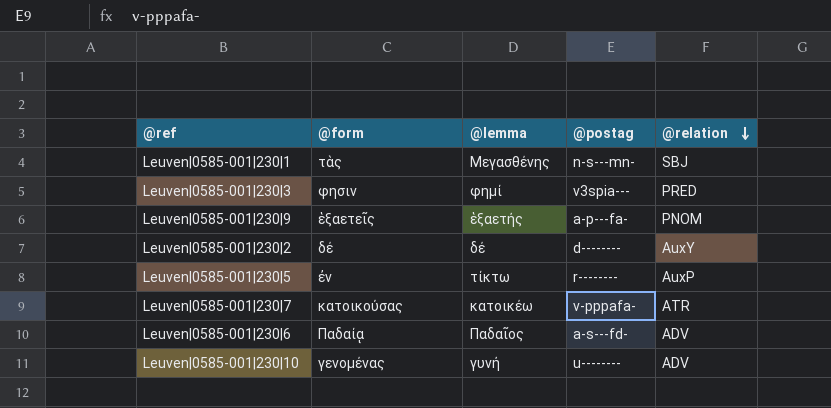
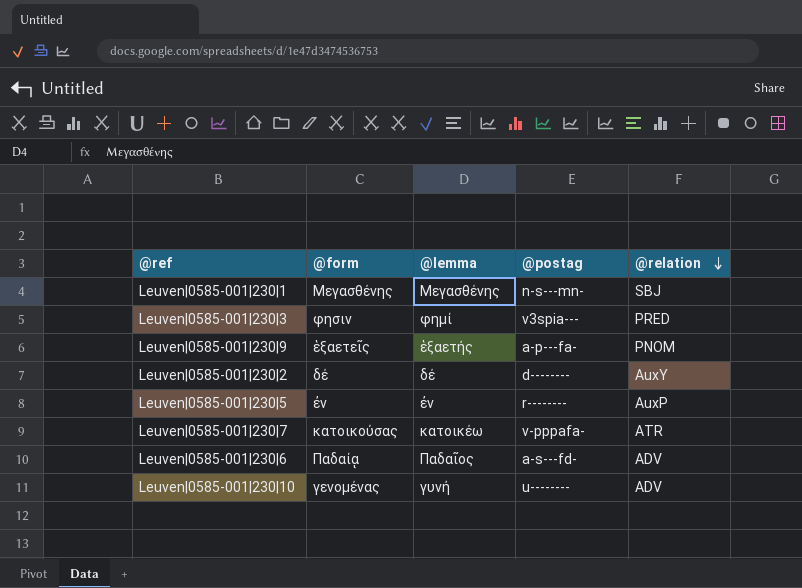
Leuven|0585-001|230|1 | @form: τὰς -> Μεγασθένης
Leuven|0585-001|230|5 | @lemma: τίκτω -> ἐν

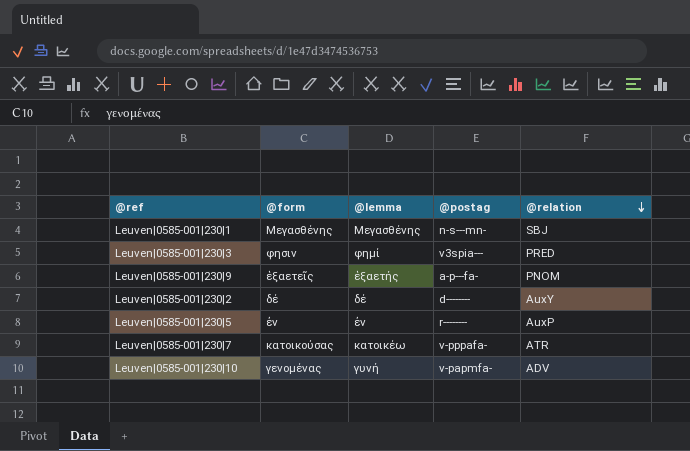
row Leuven|0585-001|230|6: Παδαίᾳ | Παδαῖος | a-s---fd- | ADV -> none
Leuven|0585-001|230|10 | @postag: u-------- -> v-papmfa-

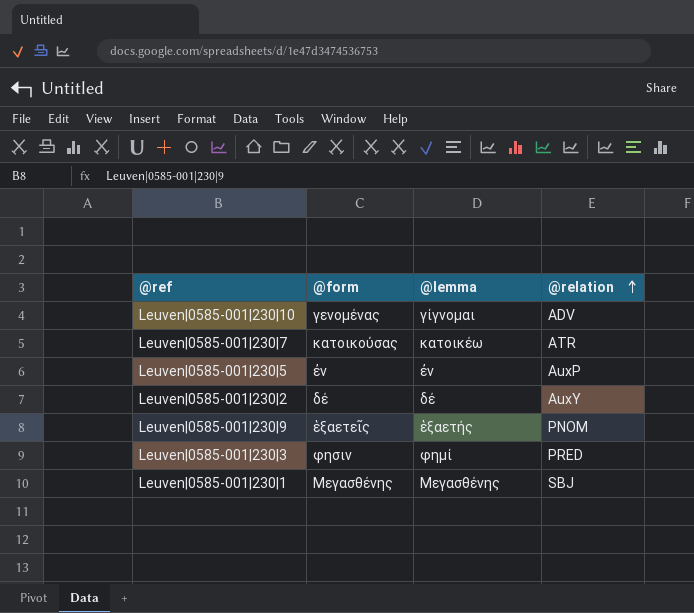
row order: @relation descending -> @relation ascending
column @postag | position: 4 -> none
Leuven|0585-001|230|10 | @lemma: γυνή -> γίγνομαι

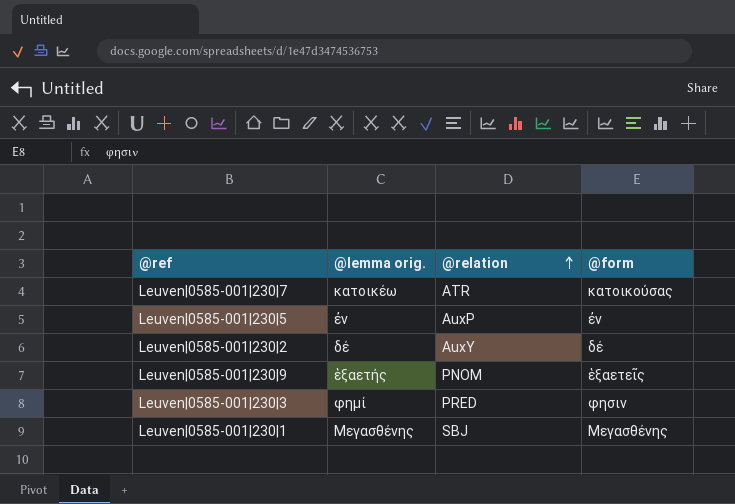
column name: @lemma -> @lemma orig.
column @form | position: 2 -> 4
row Leuven|0585-001|230|10: γενομένας | γίγνομαι | ADV -> none

